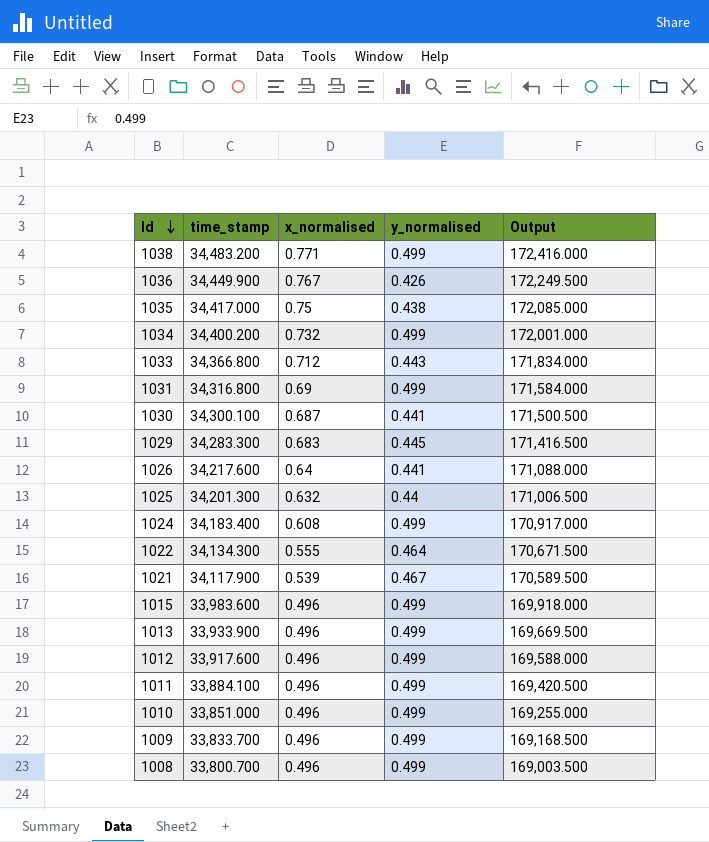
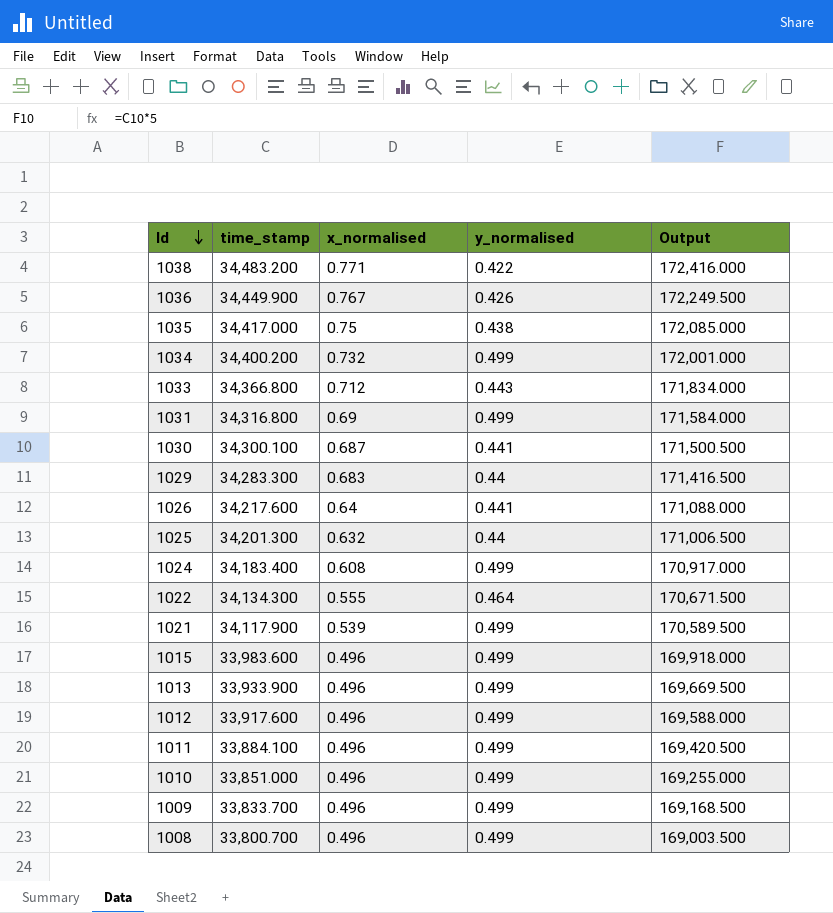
1038 | y_normalised: 0.499 -> 0.422
1029 | y_normalised: 0.445 -> 0.44
1021 | y_normalised: 0.467 -> 0.499

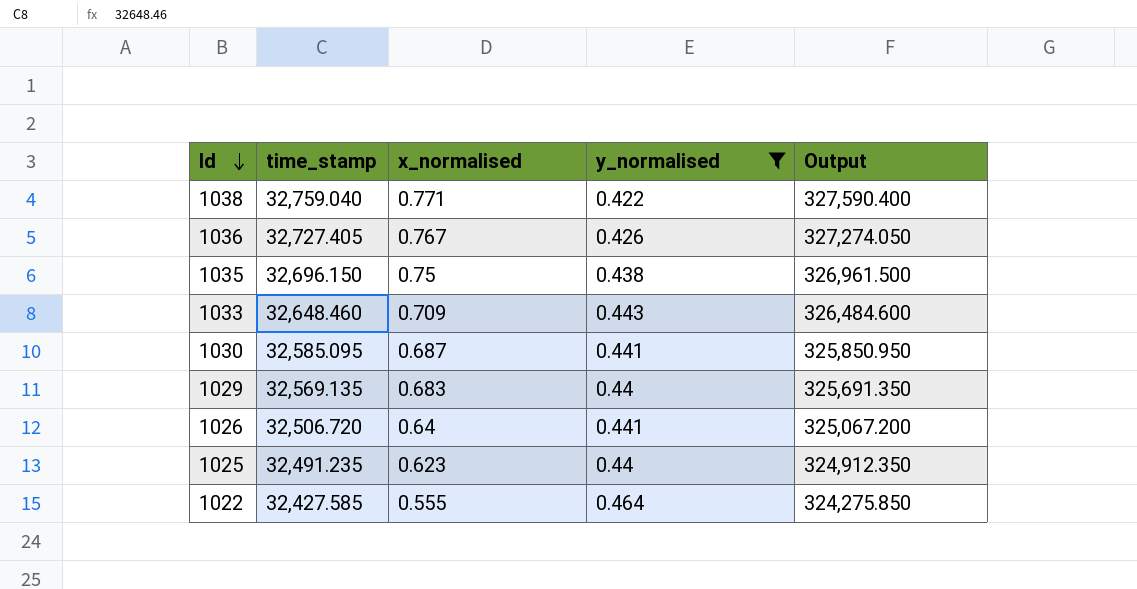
filter: none -> y_normalised != 0.499
column Output | formula: [time_stamp] * 5 -> [time_stamp] * 10
1038 | time_stamp: 34,483.200 -> 32,759.040
1036 | time_stamp: 34,449.900 -> 32,727.405
1035 | time_stamp: 34,417.000 -> 32,696.150
1033 | time_stamp: 34,366.800 -> 32,648.460
1033 | x_normalised: 0.712 -> 0.709
1030 | time_stamp: 34,300.100 -> 32,585.095
1029 | time_stamp: 34,283.300 -> 32,569.135
1026 | time_stamp: 34,217.600 -> 32,506.720
1025 | time_stamp: 34,201.300 -> 32,491.235
1025 | x_normalised: 0.632 -> 0.623
1022 | time_stamp: 34,134.300 -> 32,427.585

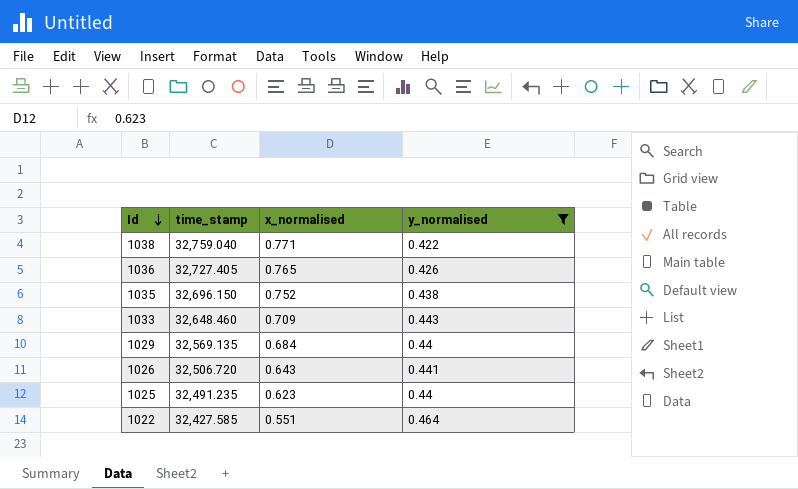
column Output | formula: [time_stamp] * 10 -> none
row 1030: 32,585.095 | 0.687 | 0.441 | 325,850.950 -> none
1036 | x_normalised: 0.767 -> 0.765
1035 | x_normalised: 0.75 -> 0.752
1029 | x_normalised: 0.683 -> 0.684
1026 | x_normalised: 0.64 -> 0.643
1022 | x_normalised: 0.555 -> 0.551

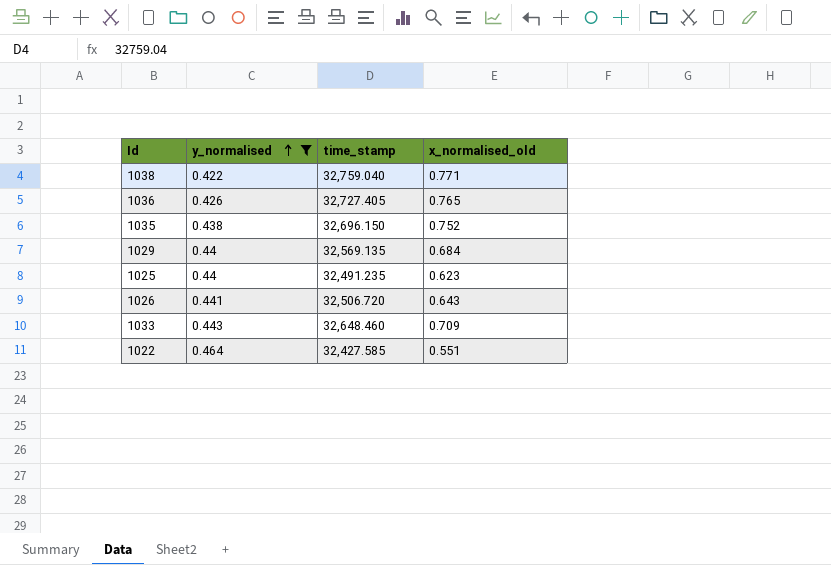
row order: Id descending -> y_normalised ascending
column y_normalised | position: 4 -> 2
column name: x_normalised -> x_normalised_old

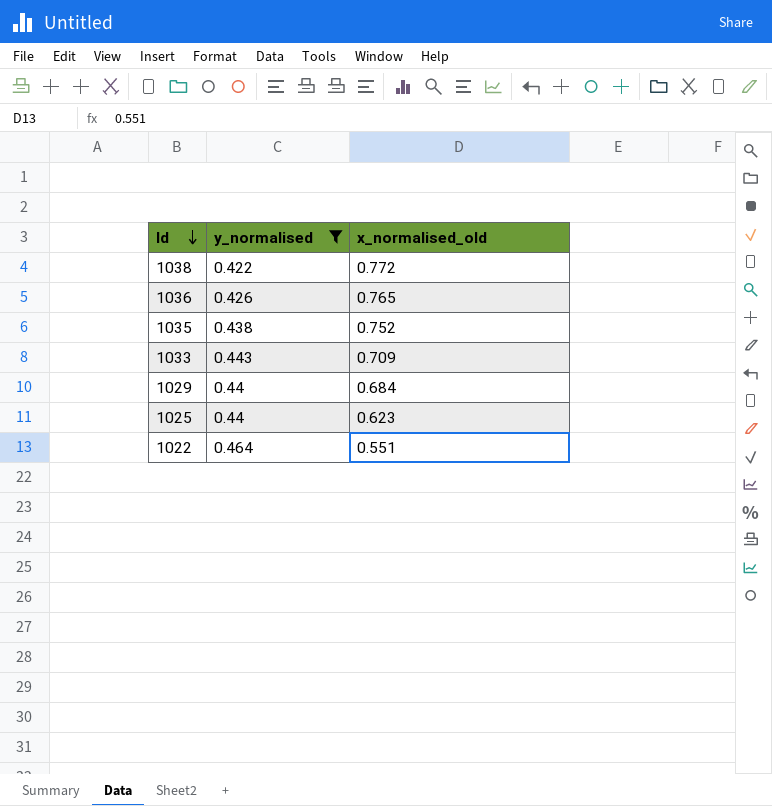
row order: y_normalised ascending -> Id descending
column time_stamp | position: 3 -> none
row 1026: 0.441 | 32,506.720 | 0.643 -> none
1038 | x_normalised_old: 0.771 -> 0.772

